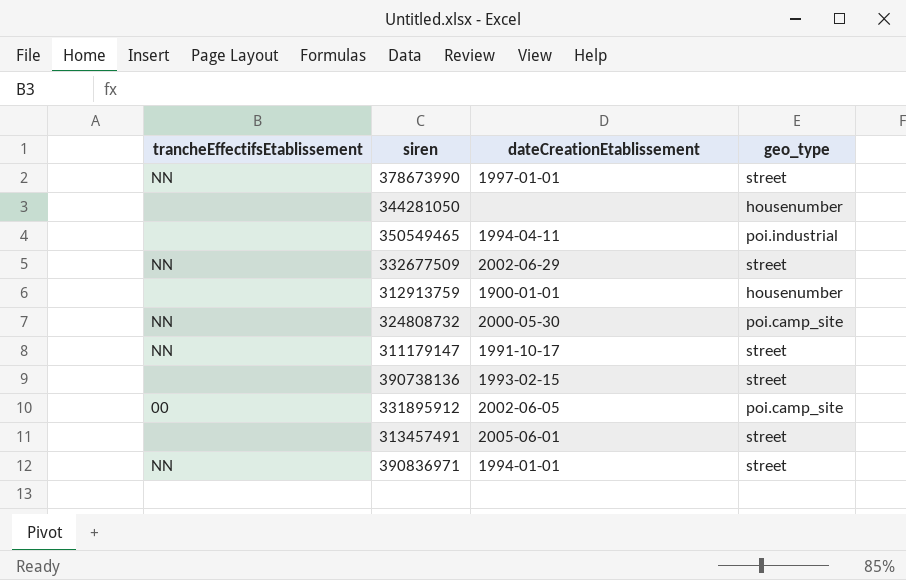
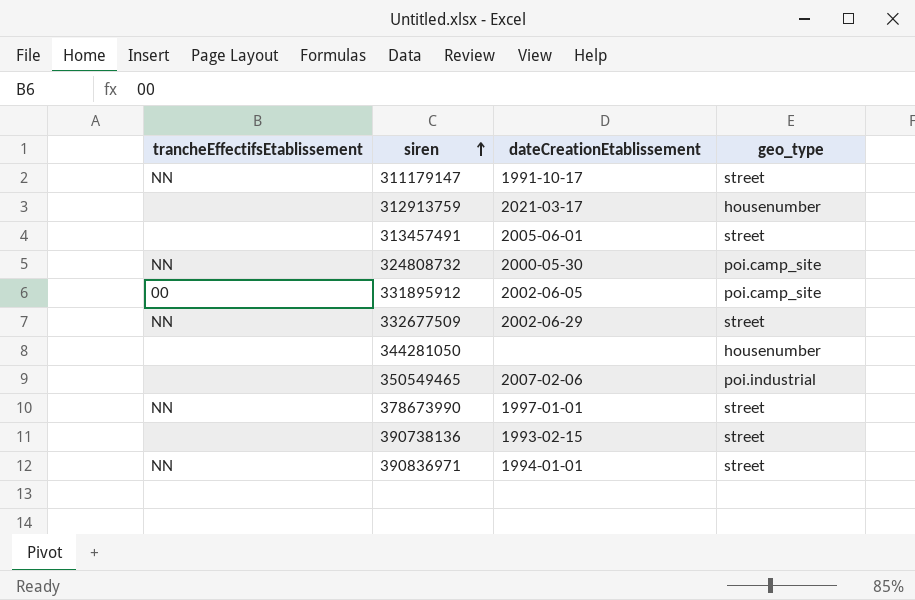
row order: none -> siren ascending
312913759 | dateCreationEtablissement: 1900-01-01 -> 2021-03-17
350549465 | dateCreationEtablissement: 1994-04-11 -> 2007-02-06

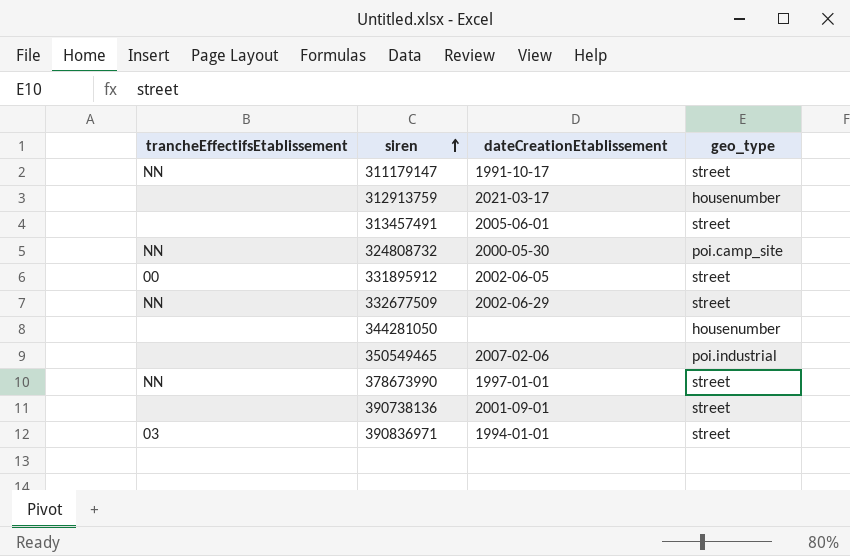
331895912 | geo_type: poi.camp_site -> street
390738136 | dateCreationEtablissement: 1993-02-15 -> 2001-09-01
390836971 | trancheEffectifsEtablissement: NN -> 03

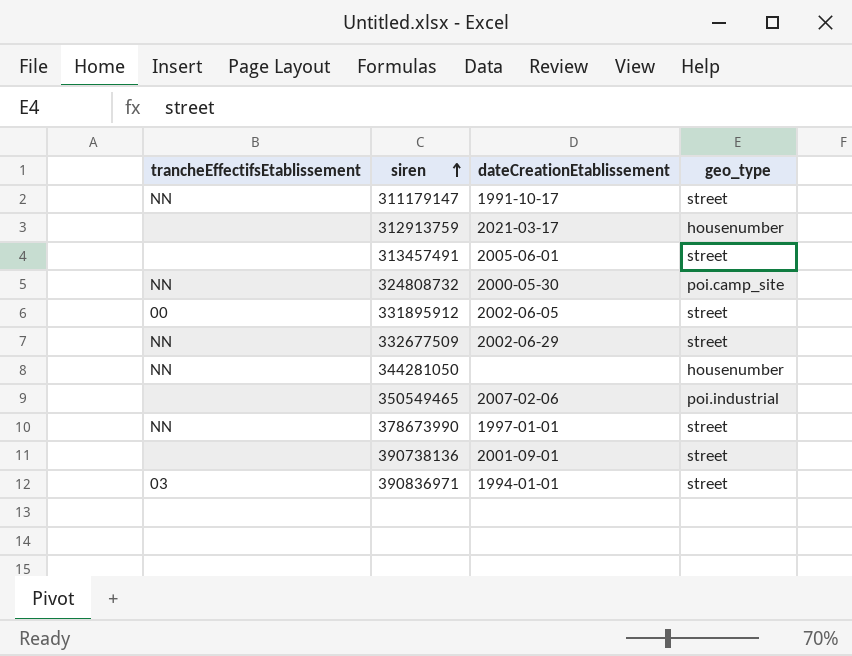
344281050 | trancheEffectifsEtablissement: none -> NN

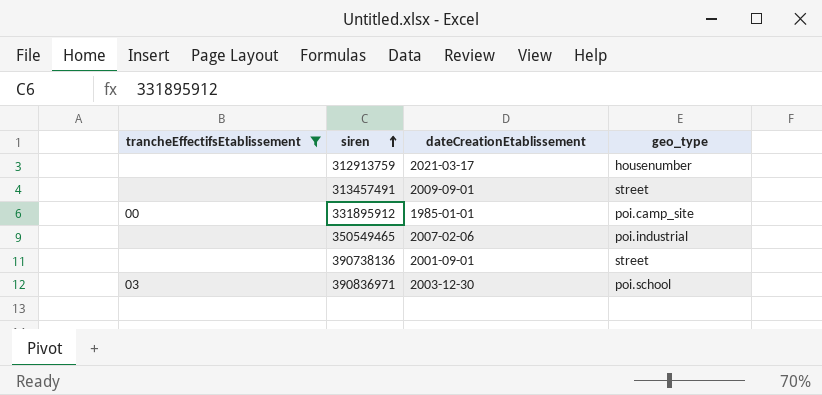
filter: none -> trancheEffectifsEtablissement != NN
313457491 | dateCreationEtablissement: 2005-06-01 -> 2009-09-01
331895912 | dateCreationEtablissement: 2002-06-05 -> 1985-01-01
331895912 | geo_type: street -> poi.camp_site
390836971 | dateCreationEtablissement: 1994-01-01 -> 2003-12-30
390836971 | geo_type: street -> poi.school

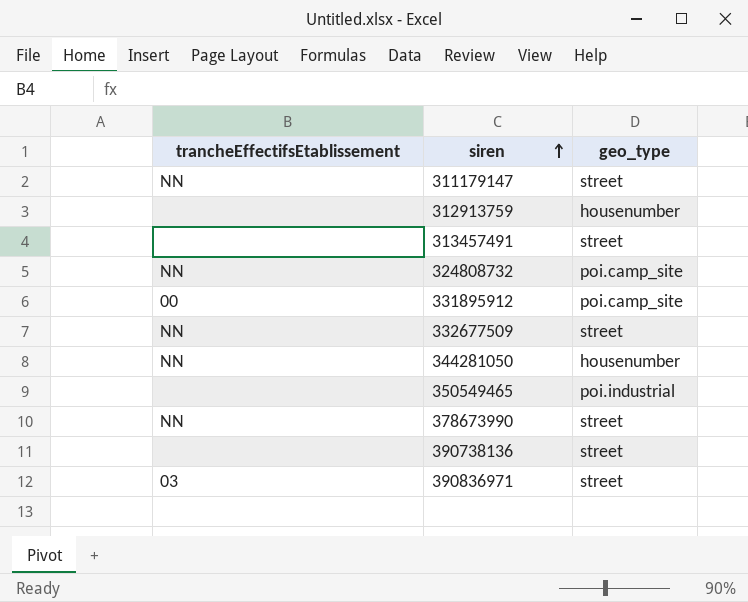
filter: trancheEffectifsEtablissement != NN -> none
column dateCreationEtablissement | position: 3 -> none
390836971 | geo_type: poi.school -> street

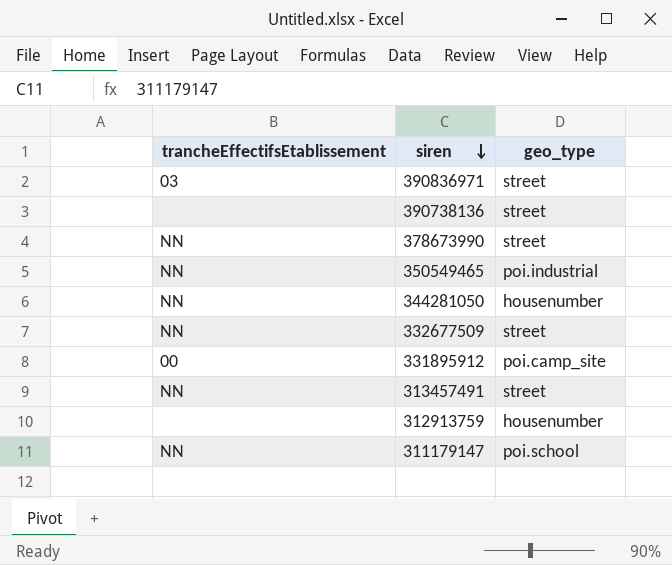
row order: siren ascending -> siren descending
row 324808732: NN | poi.camp_site -> none
350549465 | trancheEffectifsEtablissement: none -> NN
313457491 | trancheEffectifsEtablissement: none -> NN
311179147 | geo_type: street -> poi.school

